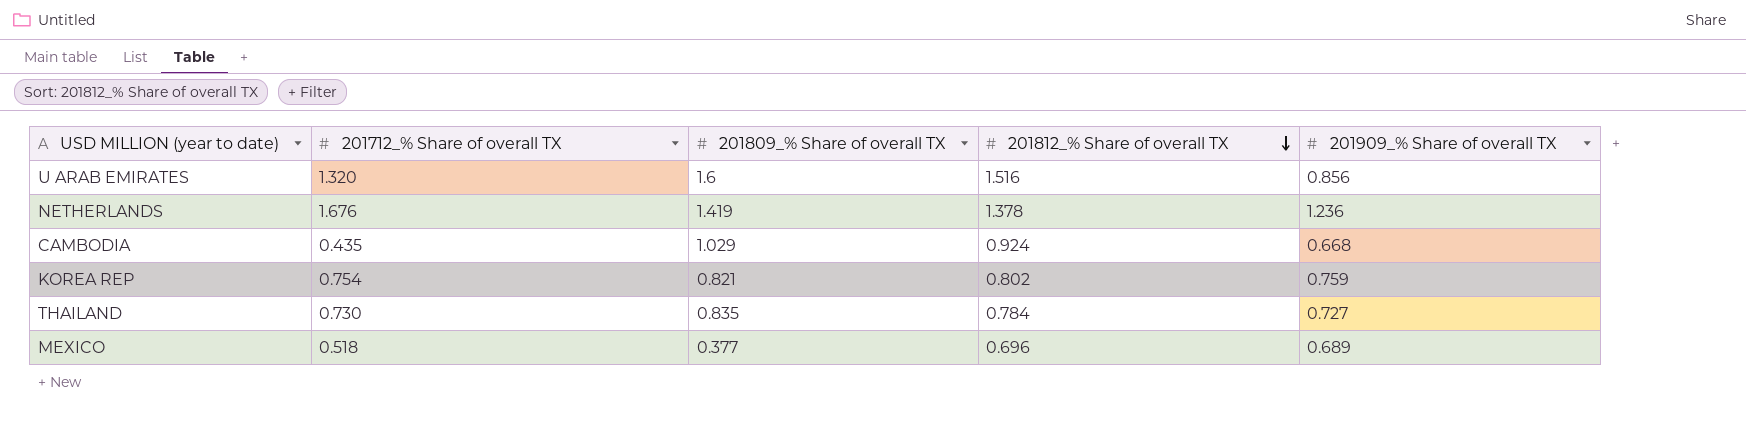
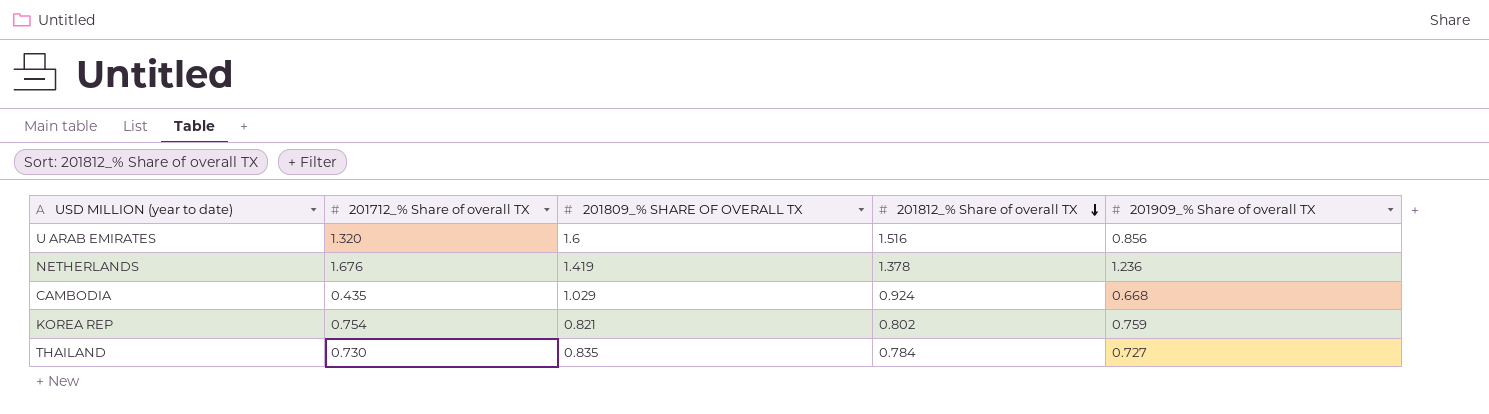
column name: 201809_% Share of overall TX -> 201809_% SHARE OF OVERALL TX
row MEXICO: 0.518 | 0.377 | 0.696 | 0.689 -> none

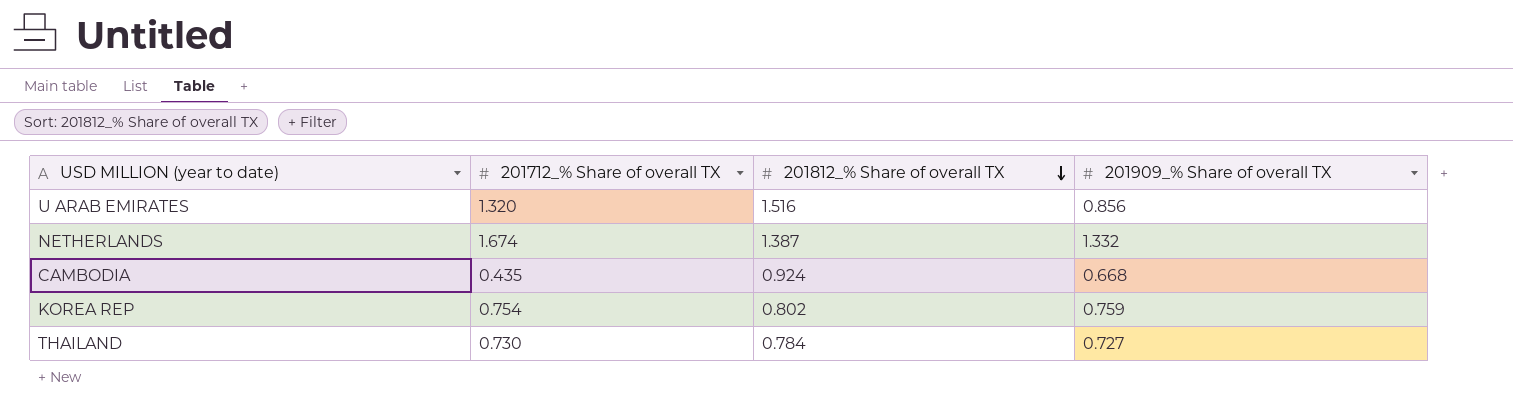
column 201809_% SHARE OF OVERALL TX | position: 3 -> none
NETHERLANDS | 201712_% Share of overall TX: 1.676 -> 1.674
NETHERLANDS | 201812_% Share of overall TX: 1.378 -> 1.387
NETHERLANDS | 201909_% Share of overall TX: 1.236 -> 1.332

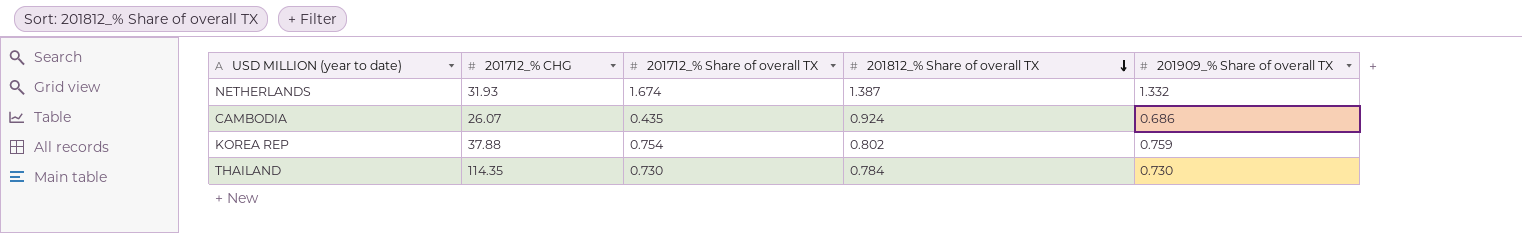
column 201712_% CHG | position: none -> 2
row U ARAB EMIRATES: 1.320 | 1.516 | 0.856 -> none
CAMBODIA | 201909_% Share of overall TX: 0.668 -> 0.686
THAILAND | 201909_% Share of overall TX: 0.727 -> 0.730

